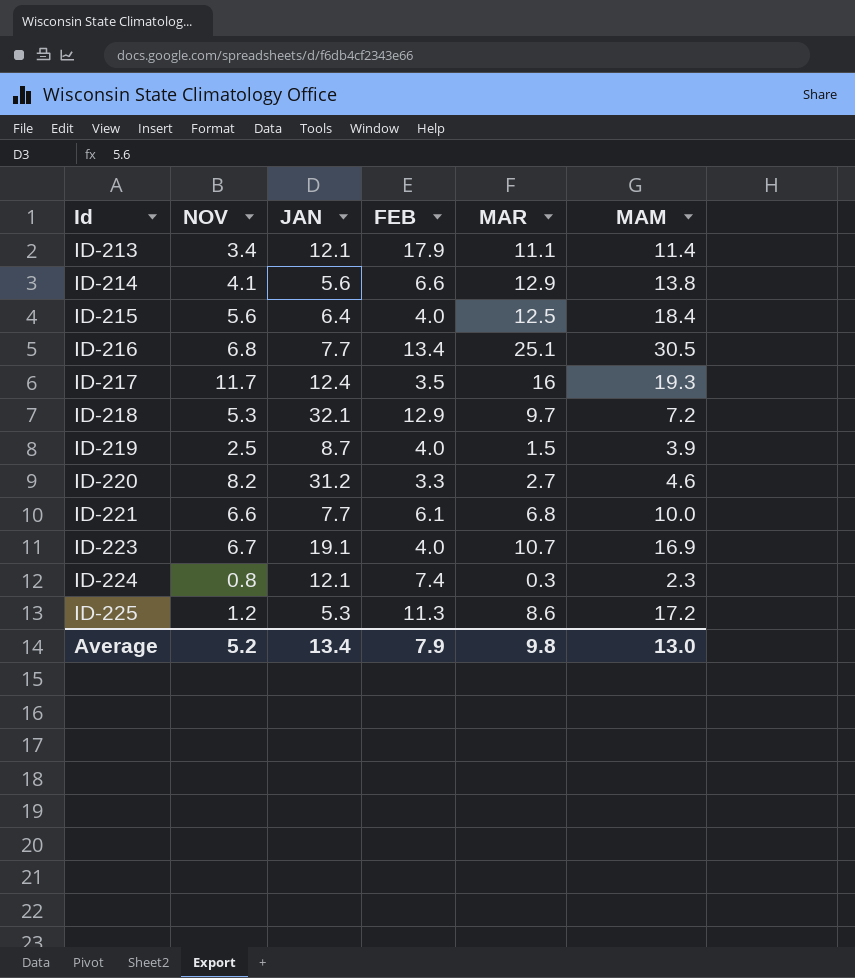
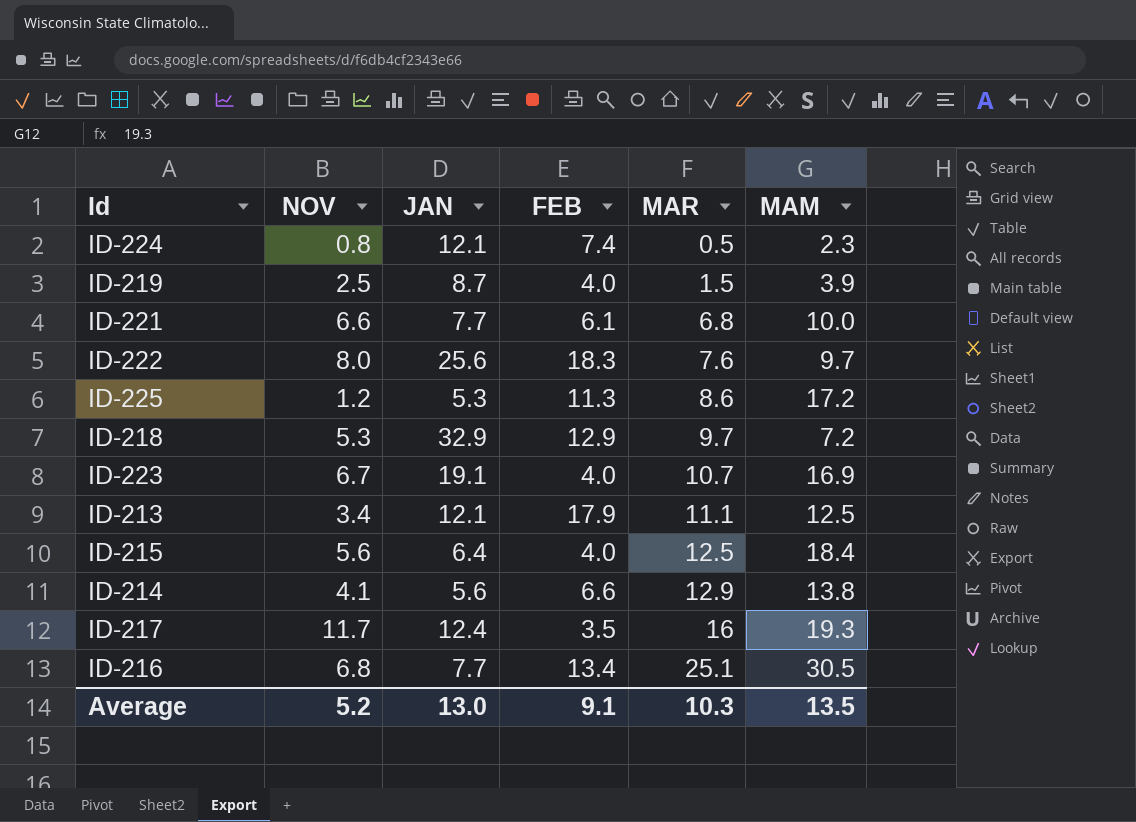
row order: Id ascending -> MAR ascending
row ID-220: 8.2 | 31.2 | 3.3 | 2.7 | 4.6 -> none
ID-224 | MAR: 0.3 -> 0.5
row ID-222: none -> 8.0 | 25.6 | 18.3 | 7.6 | 9.7
ID-218 | JAN: 32.1 -> 32.9
ID-213 | MAM: 11.4 -> 12.5
Average | JAN: 13.4 -> 13.0
Average | FEB: 7.9 -> 9.1
Average | MAR: 9.8 -> 10.3
Average | MAM: 13.0 -> 13.5

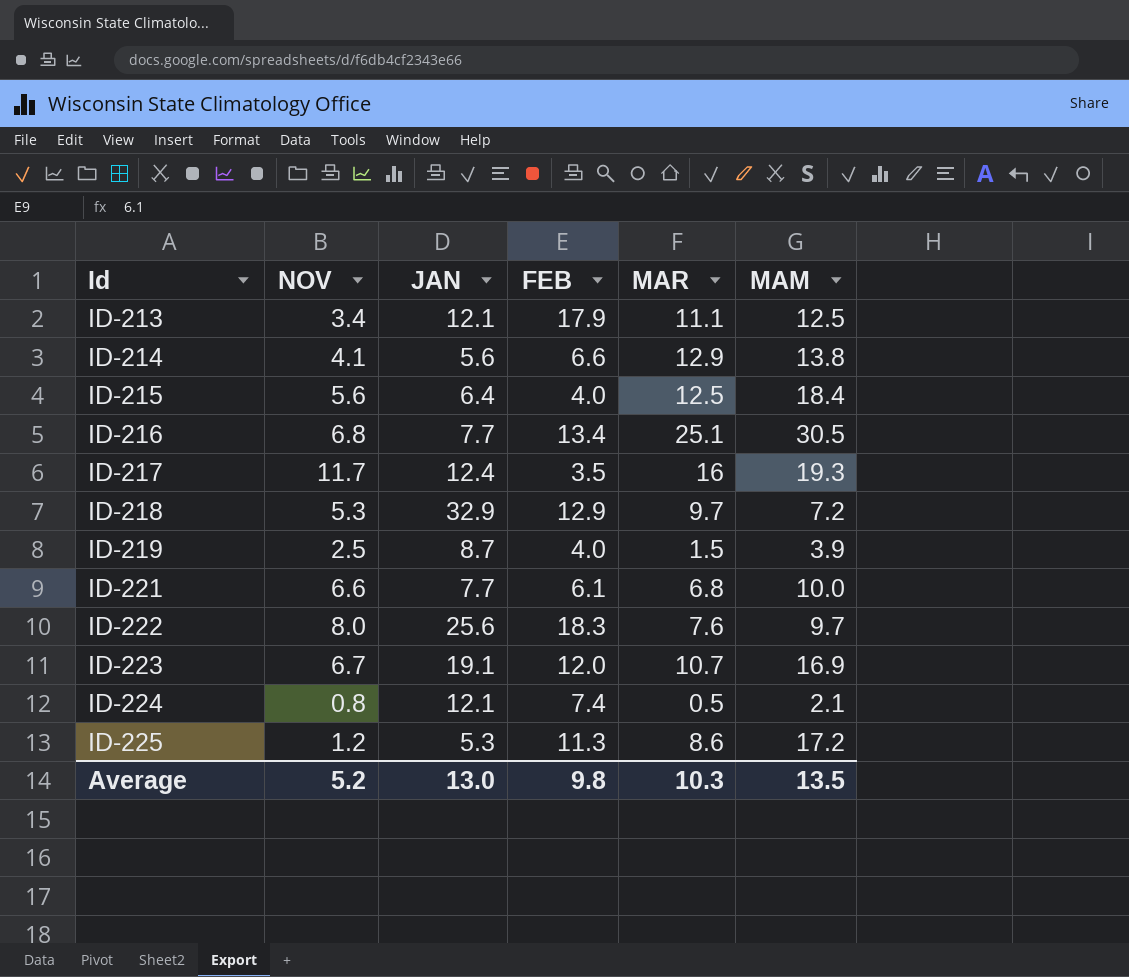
row order: MAR ascending -> Id ascending
ID-223 | FEB: 4.0 -> 12.0
ID-224 | MAM: 2.3 -> 2.1
Average | FEB: 9.1 -> 9.8

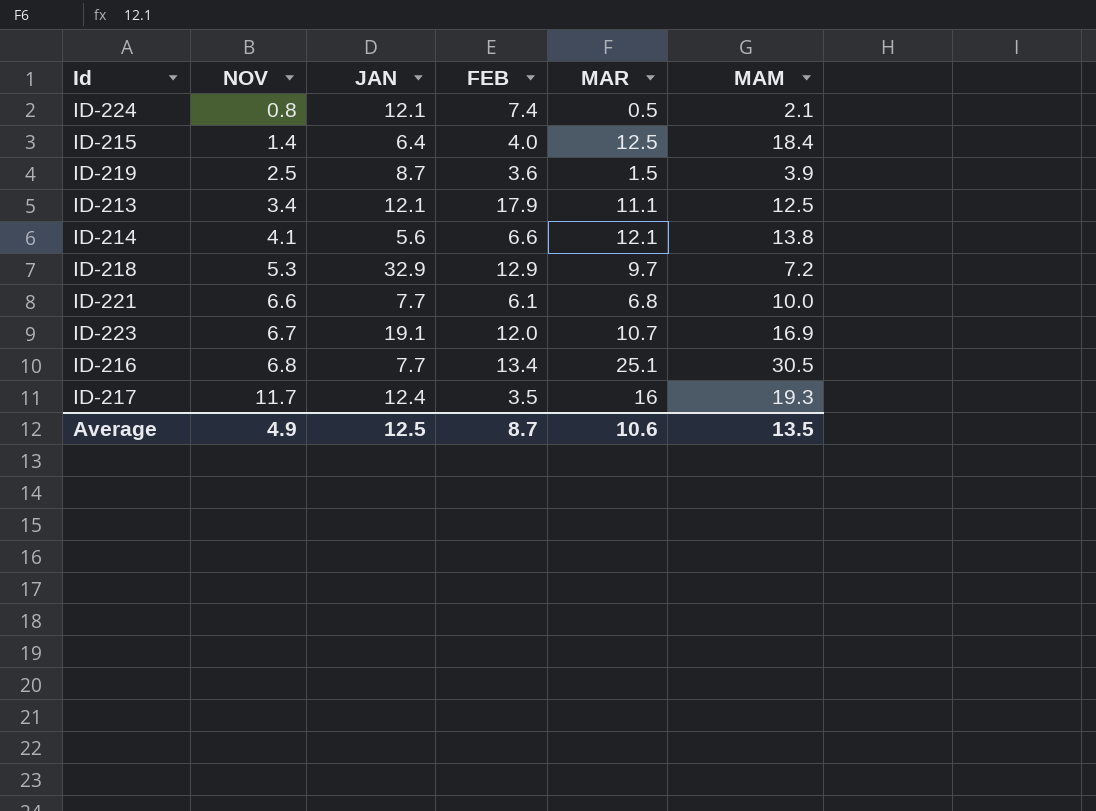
row order: Id ascending -> NOV ascending
row ID-222: 8.0 | 25.6 | 18.3 | 7.6 | 9.7 -> none
row ID-225: 1.2 | 5.3 | 11.3 | 8.6 | 17.2 -> none
ID-215 | NOV: 5.6 -> 1.4
ID-219 | FEB: 4.0 -> 3.6
ID-214 | MAR: 12.9 -> 12.1
Average | NOV: 5.2 -> 4.9
Average | JAN: 13.0 -> 12.5
Average | FEB: 9.8 -> 8.7
Average | MAR: 10.3 -> 10.6

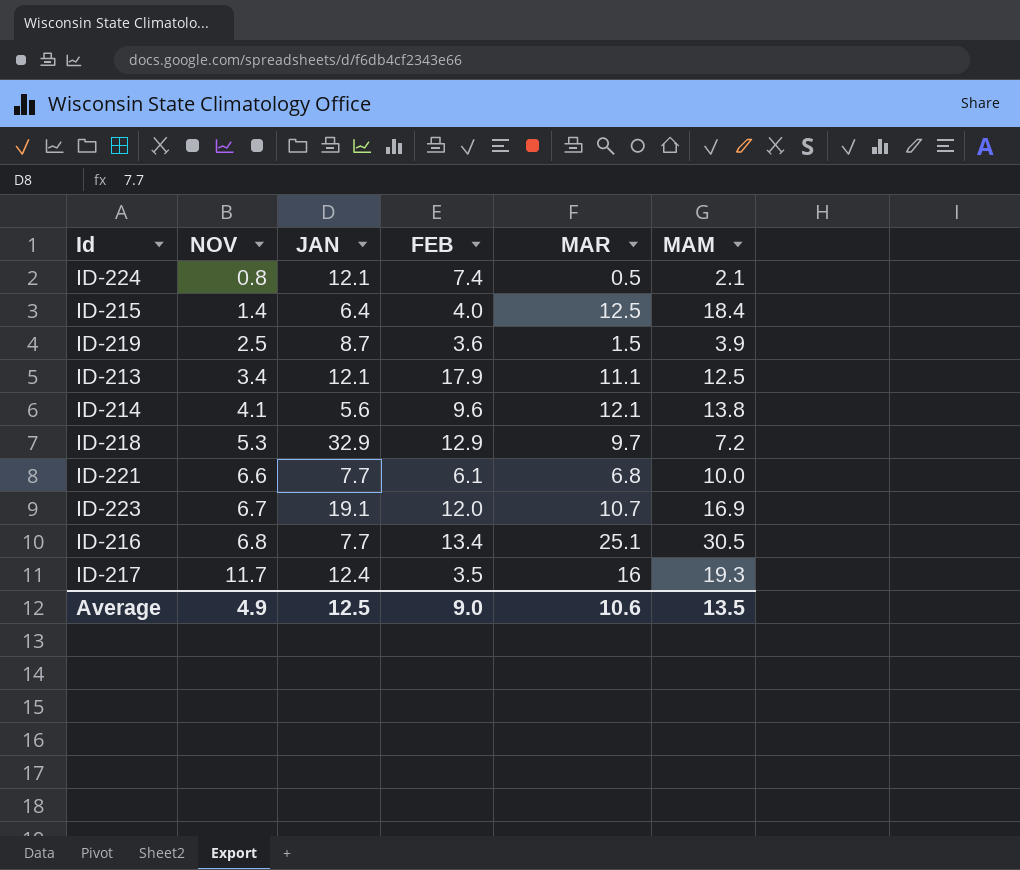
ID-214 | FEB: 6.6 -> 9.6
Average | FEB: 8.7 -> 9.0

